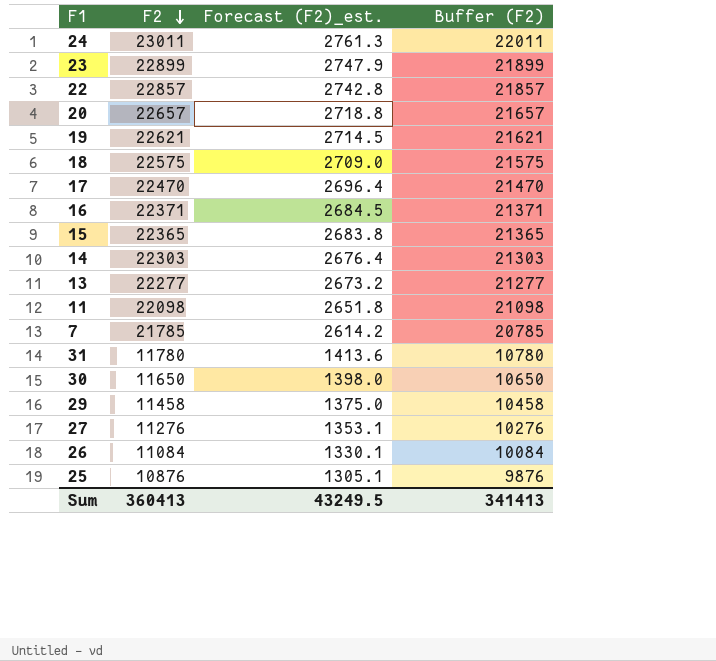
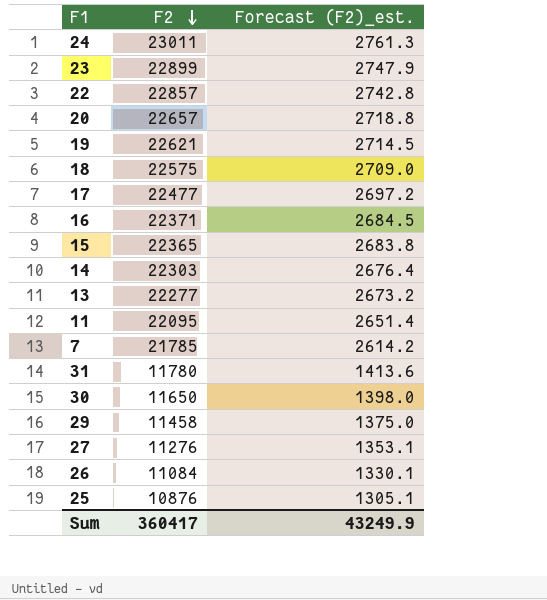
column Buffer (F2) | formula: [F2] - 1000 -> none
17 | F2: 22470 -> 22477
17 | Forecast (F2)_est.: 2696.4 -> 2697.2
11 | F2: 22098 -> 22095
11 | Forecast (F2)_est.: 2651.8 -> 2651.4
Sum | F2: 360413 -> 360417
Sum | Forecast (F2)_est.: 43249.5 -> 43249.9

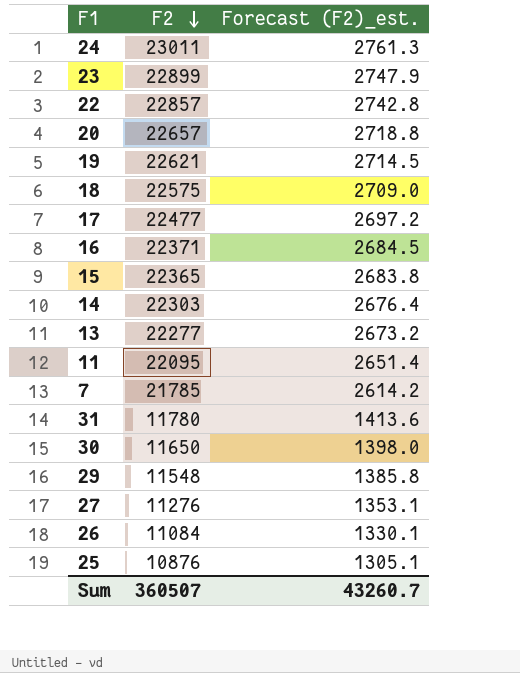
29 | F2: 11458 -> 11548
29 | Forecast (F2)_est.: 1375.0 -> 1385.8
Sum | F2: 360417 -> 360507
Sum | Forecast (F2)_est.: 43249.9 -> 43260.7

